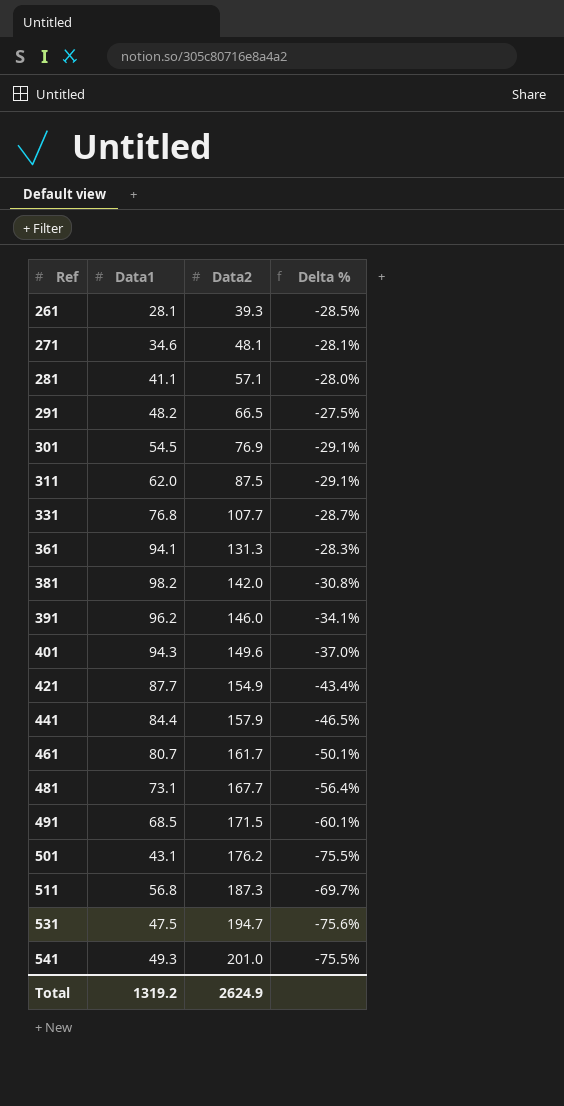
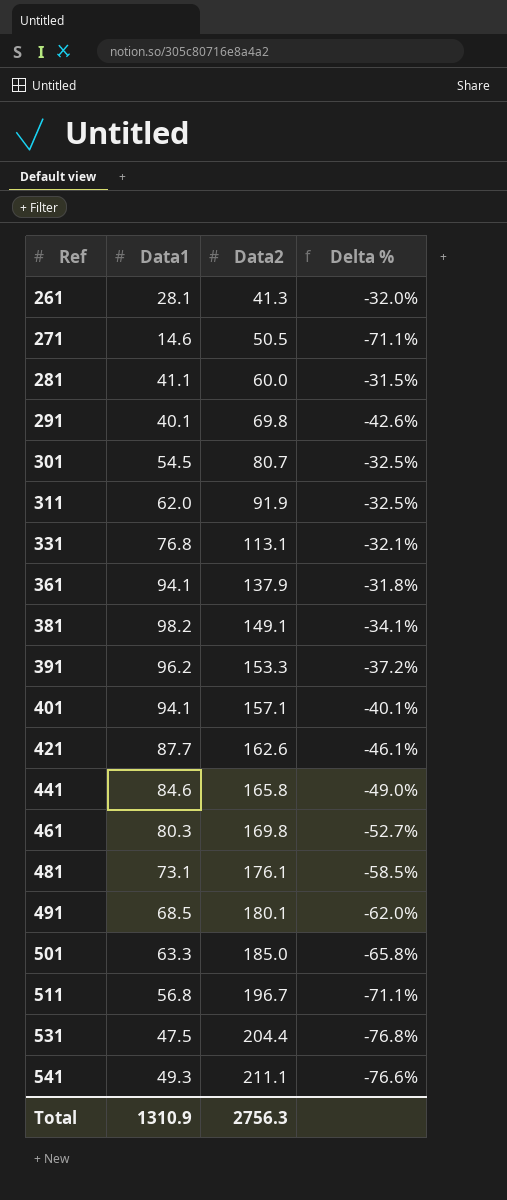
261 | Data2: 39.3 -> 41.3
261 | Delta %: -28.5% -> -32.0%
271 | Data1: 34.6 -> 14.6
271 | Data2: 48.1 -> 50.5
271 | Delta %: -28.1% -> -71.1%
281 | Data2: 57.1 -> 60.0
281 | Delta %: -28.0% -> -31.5%
291 | Data1: 48.2 -> 40.1
291 | Data2: 66.5 -> 69.8
291 | Delta %: -27.5% -> -42.6%
301 | Data2: 76.9 -> 80.7
301 | Delta %: -29.1% -> -32.5%
311 | Data2: 87.5 -> 91.9
311 | Delta %: -29.1% -> -32.5%
331 | Data2: 107.7 -> 113.1
331 | Delta %: -28.7% -> -32.1%
361 | Data2: 131.3 -> 137.9
361 | Delta %: -28.3% -> -31.8%
381 | Data2: 142.0 -> 149.1
381 | Delta %: -30.8% -> -34.1%
391 | Data2: 146.0 -> 153.3
391 | Delta %: -34.1% -> -37.2%
401 | Data1: 94.3 -> 94.1
401 | Data2: 149.6 -> 157.1
401 | Delta %: -37.0% -> -40.1%
421 | Data2: 154.9 -> 162.6
421 | Delta %: -43.4% -> -46.1%
441 | Data1: 84.4 -> 84.6
441 | Data2: 157.9 -> 165.8
441 | Delta %: -46.5% -> -49.0%
461 | Data1: 80.7 -> 80.3
461 | Data2: 161.7 -> 169.8
461 | Delta %: -50.1% -> -52.7%
481 | Data2: 167.7 -> 176.1
481 | Delta %: -56.4% -> -58.5%
491 | Data2: 171.5 -> 180.1
491 | Delta %: -60.1% -> -62.0%
501 | Data1: 43.1 -> 63.3
501 | Data2: 176.2 -> 185.0
501 | Delta %: -75.5% -> -65.8%
511 | Data2: 187.3 -> 196.7
511 | Delta %: -69.7% -> -71.1%
531 | Data2: 194.7 -> 204.4
531 | Delta %: -75.6% -> -76.8%
541 | Data2: 201.0 -> 211.1
541 | Delta %: -75.5% -> -76.6%
Total | Data1: 1319.2 -> 1310.9
Total | Data2: 2624.9 -> 2756.3

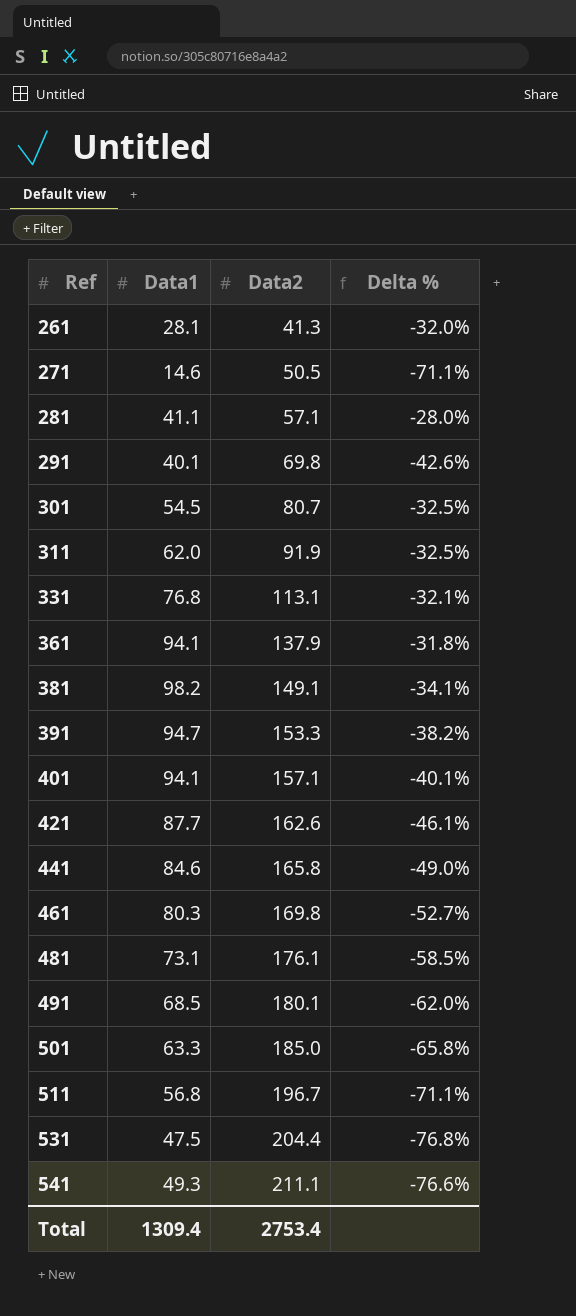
281 | Data2: 60.0 -> 57.1
281 | Delta %: -31.5% -> -28.0%
391 | Data1: 96.2 -> 94.7
391 | Delta %: -37.2% -> -38.2%
Total | Data1: 1310.9 -> 1309.4
Total | Data2: 2756.3 -> 2753.4

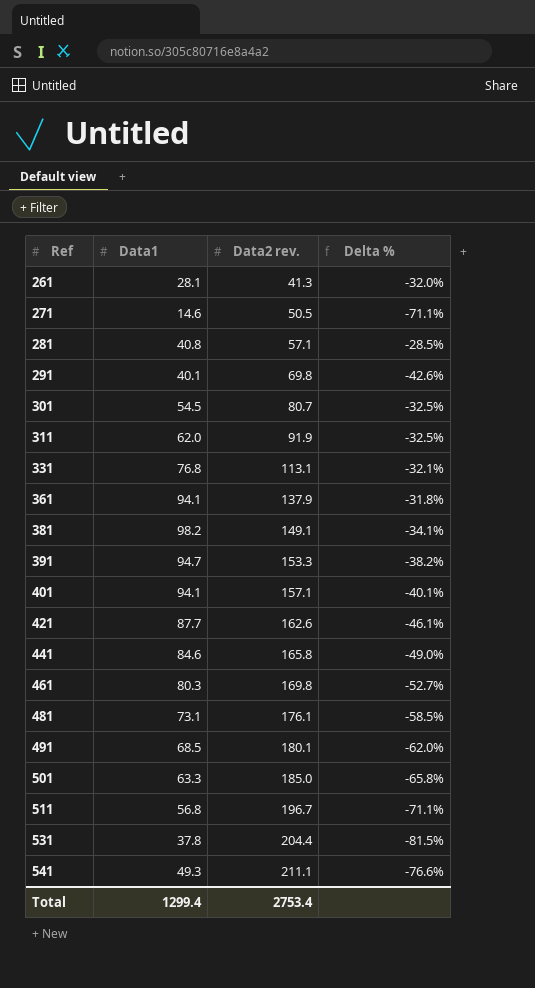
column name: Data2 -> Data2 rev.
281 | Data1: 41.1 -> 40.8
281 | Delta %: -28.0% -> -28.5%
531 | Data1: 47.5 -> 37.8
531 | Delta %: -76.8% -> -81.5%
Total | Data1: 1309.4 -> 1299.4

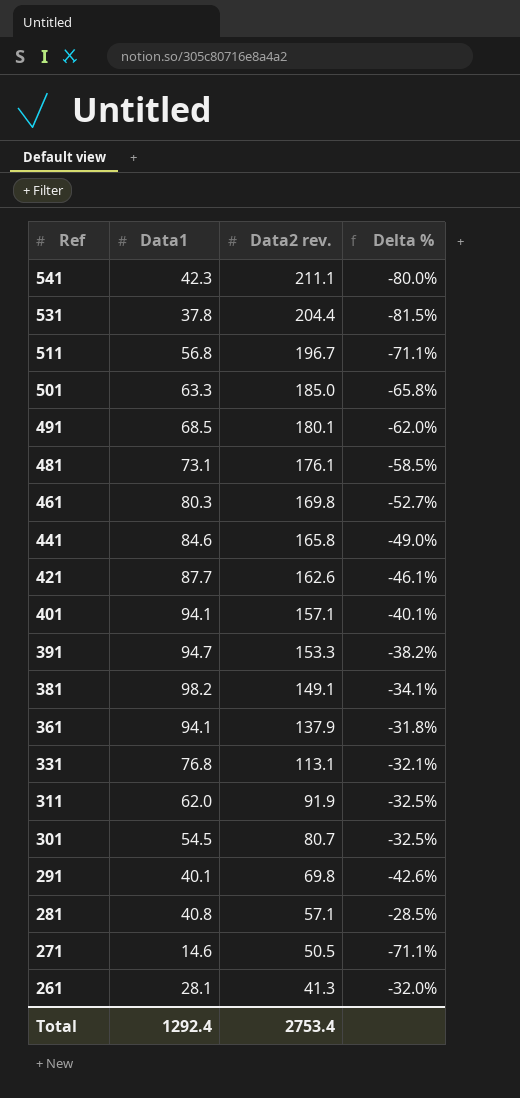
row order: Ref ascending -> Ref descending
541 | Data1: 49.3 -> 42.3
541 | Delta %: -76.6% -> -80.0%
Total | Data1: 1299.4 -> 1292.4

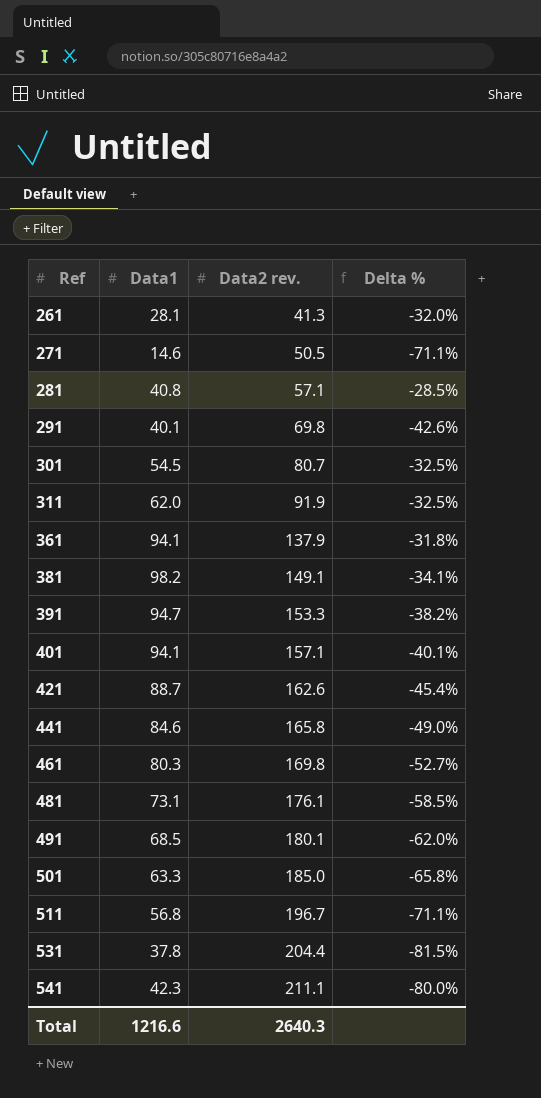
row order: Ref descending -> Ref ascending
row 331: 76.8 | 113.1 | -32.1% -> none
421 | Data1: 87.7 -> 88.7
421 | Delta %: -46.1% -> -45.4%
Total | Data1: 1292.4 -> 1216.6
Total | Data2 rev.: 2753.4 -> 2640.3

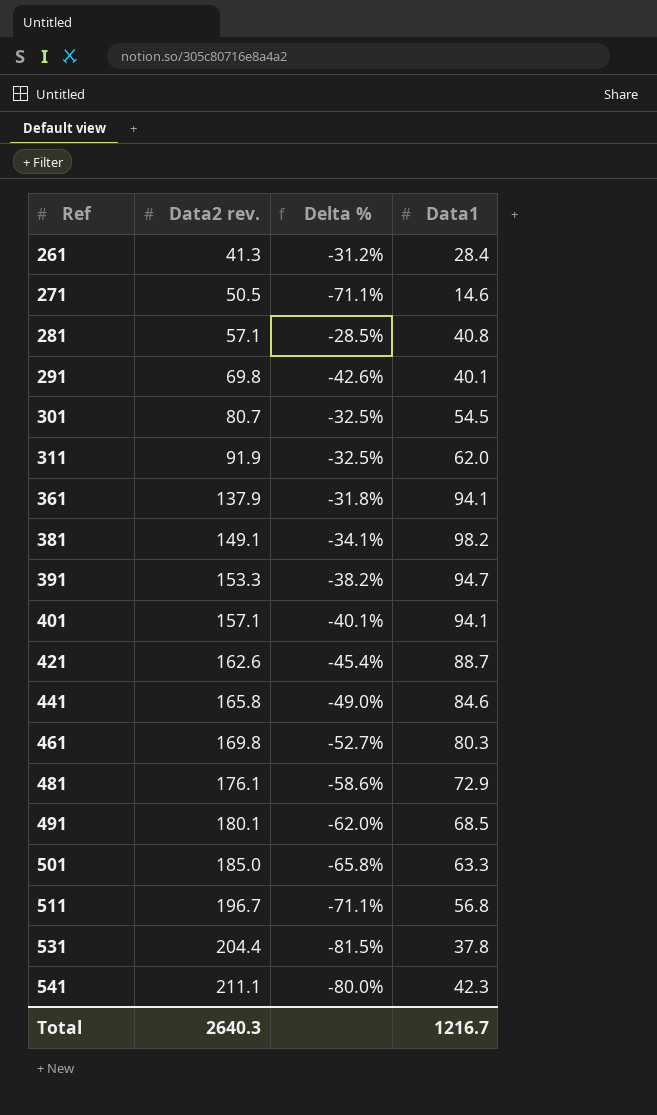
column Data1 | position: 2 -> 4
261 | Delta %: -32.0% -> -31.2%
261 | Data1: 28.1 -> 28.4
481 | Delta %: -58.5% -> -58.6%
481 | Data1: 73.1 -> 72.9
Total | Data1: 1216.6 -> 1216.7

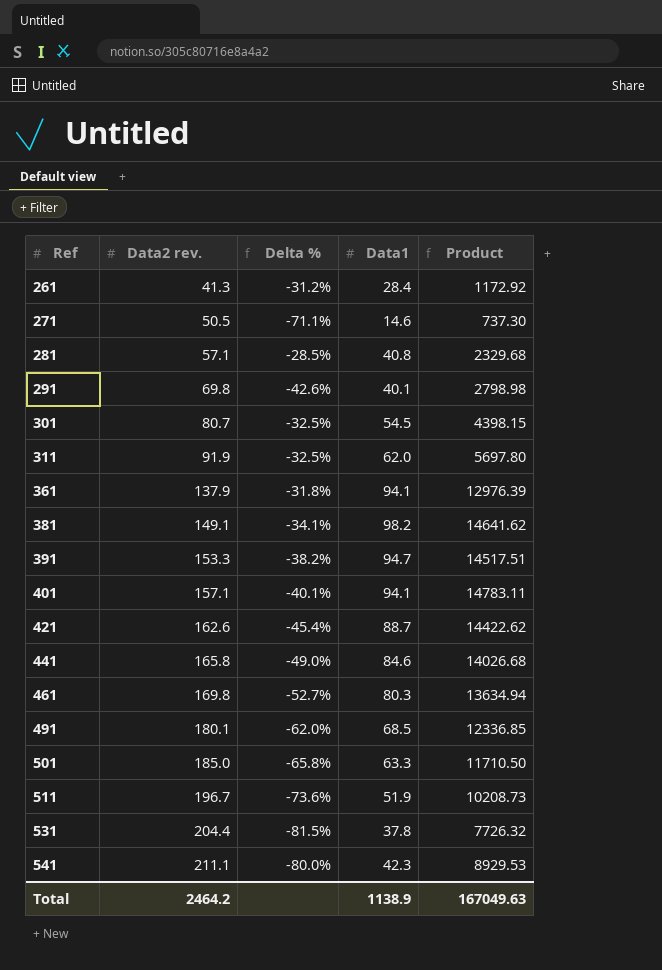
column Product | formula: none -> [Data2 rev.] * [Data1]
row 481: 176.1 | -58.6% | 72.9 -> none
511 | Delta %: -71.1% -> -73.6%
511 | Data1: 56.8 -> 51.9
Total | Data2 rev.: 2640.3 -> 2464.2
Total | Data1: 1216.7 -> 1138.9

